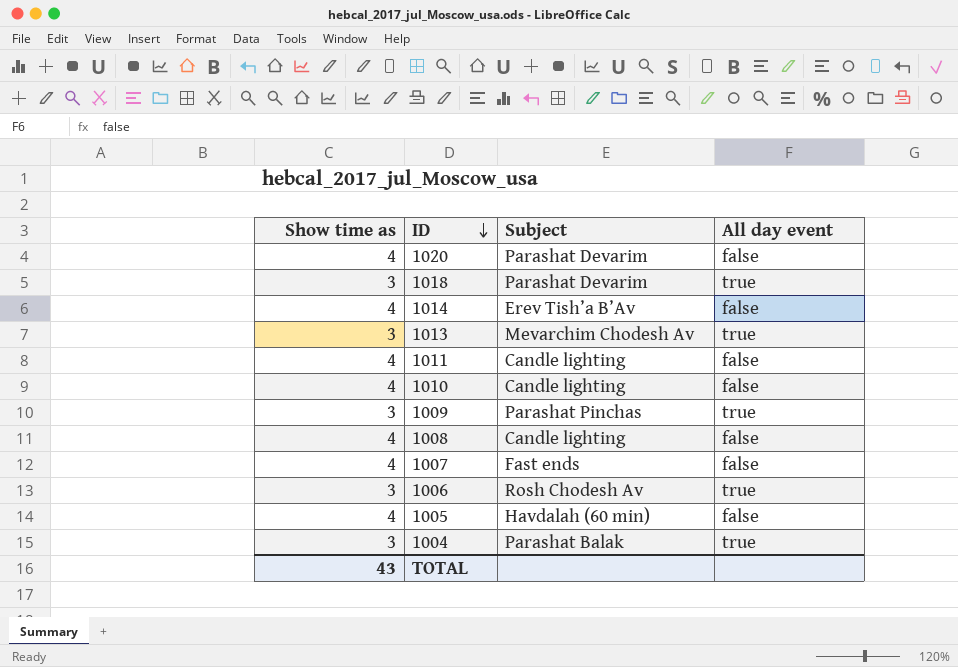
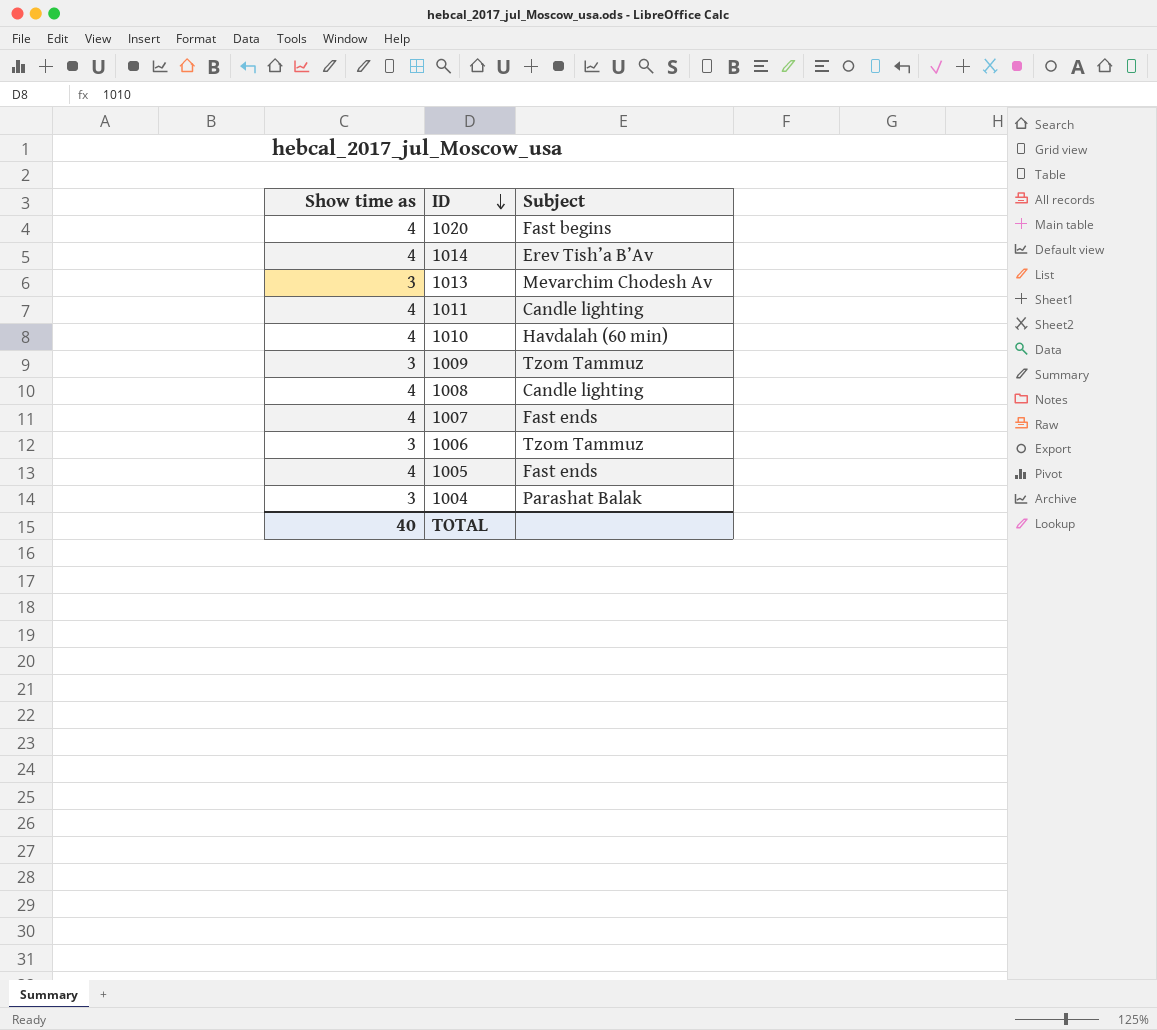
column All day event | position: 4 -> none
row 1018: 3 | Parashat Devarim | true -> none
1020 | Subject: Parashat Devarim -> Fast begins
1010 | Subject: Candle lighting -> Havdalah (60 min)
1009 | Subject: Parashat Pinchas -> Tzom Tammuz
1006 | Subject: Rosh Chodesh Av -> Tzom Tammuz
1005 | Subject: Havdalah (60 min) -> Fast ends
TOTAL | Show time as: 43 -> 40

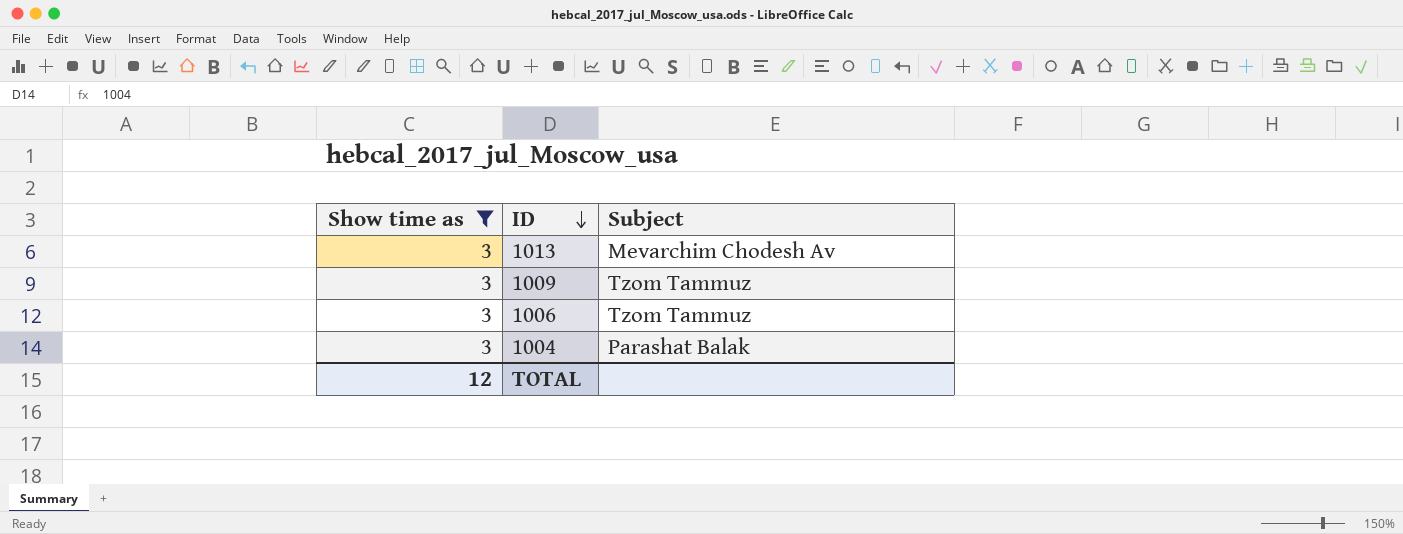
filter: none -> Show time as = 3
TOTAL | Show time as: 40 -> 12

